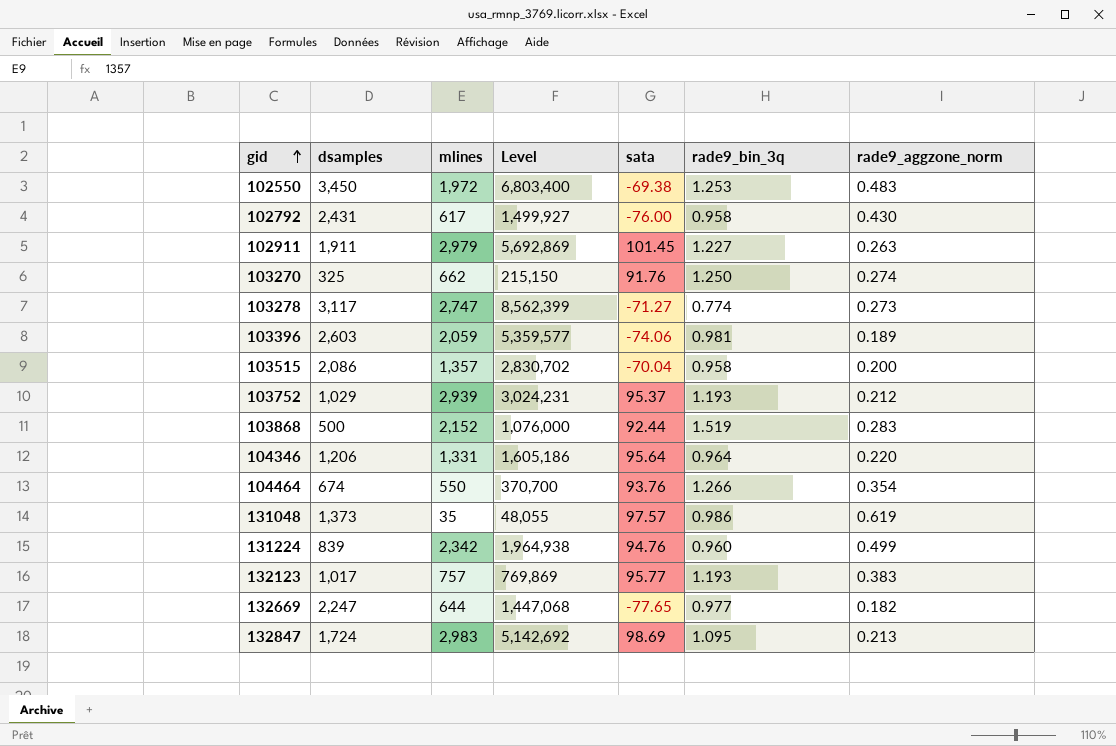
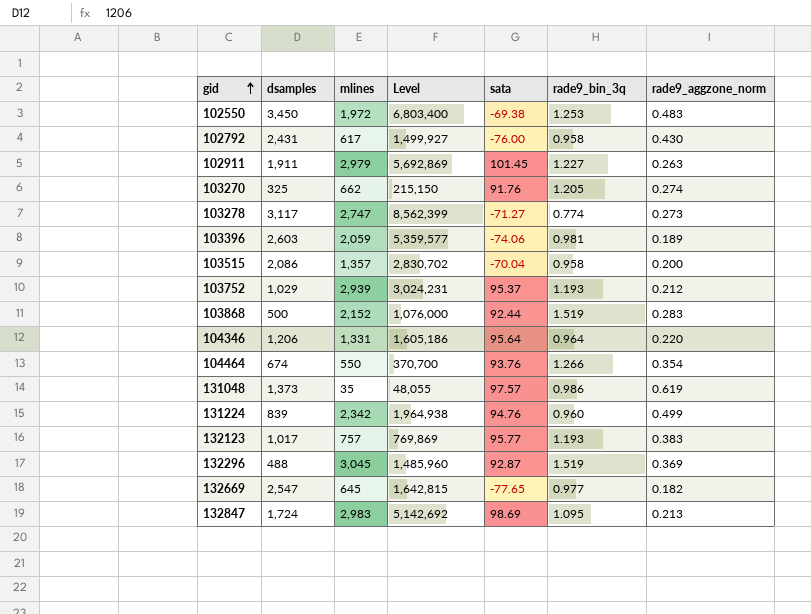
103270 | rade9_bin_3q: 1.250 -> 1.205
row 132296: none -> 488 | 3,045 | 1,485,960 | 92.87 | 1.519 | 0.369
132669 | dsamples: 2,247 -> 2,547
132669 | mlines: 644 -> 645
132669 | Level: 1,447,068 -> 1,642,815

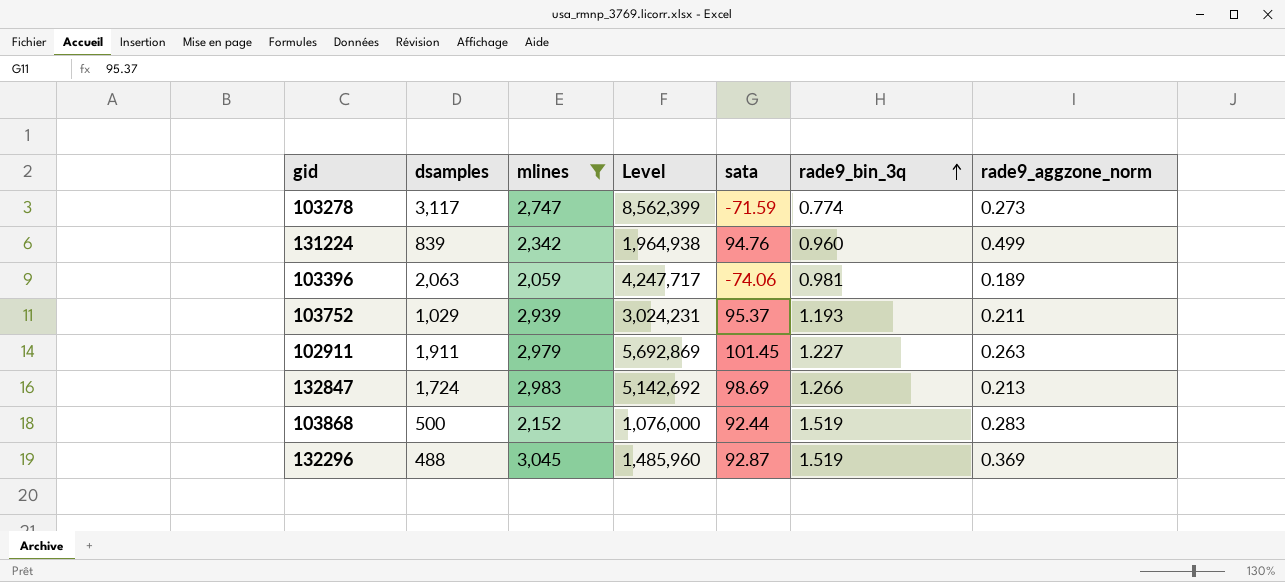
filter: none -> mlines >= 2,059
row order: gid ascending -> rade9_bin_3q ascending
103278 | sata: -71.27 -> -71.59
103396 | dsamples: 2,603 -> 2,063
103396 | Level: 5,359,577 -> 4,247,717
103752 | rade9_aggzone_norm: 0.212 -> 0.211
132847 | rade9_bin_3q: 1.095 -> 1.266

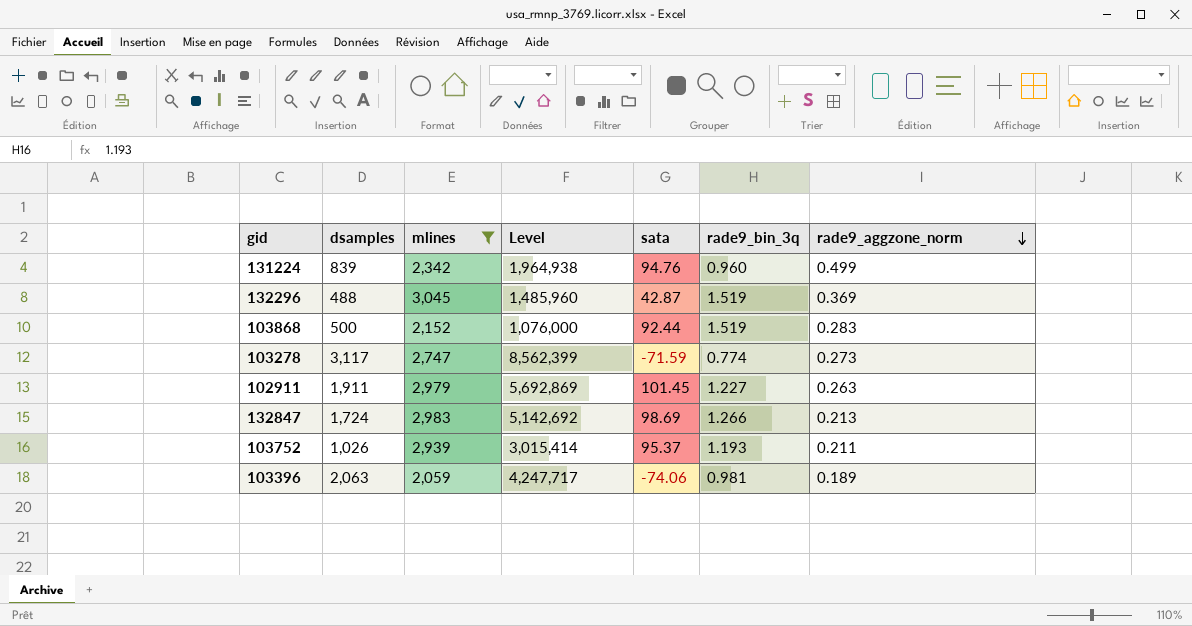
row order: rade9_bin_3q ascending -> rade9_aggzone_norm descending
132296 | sata: 92.87 -> 42.87
103752 | dsamples: 1,029 -> 1,026
103752 | Level: 3,024,231 -> 3,015,414

